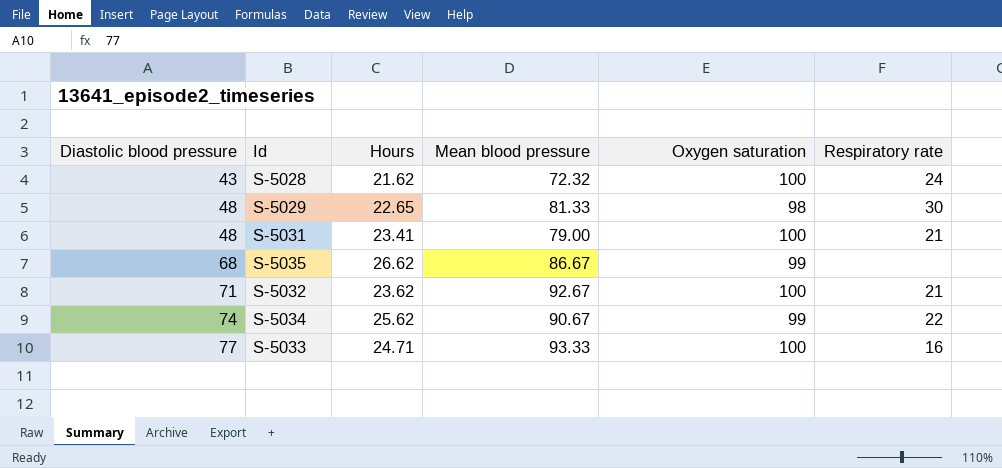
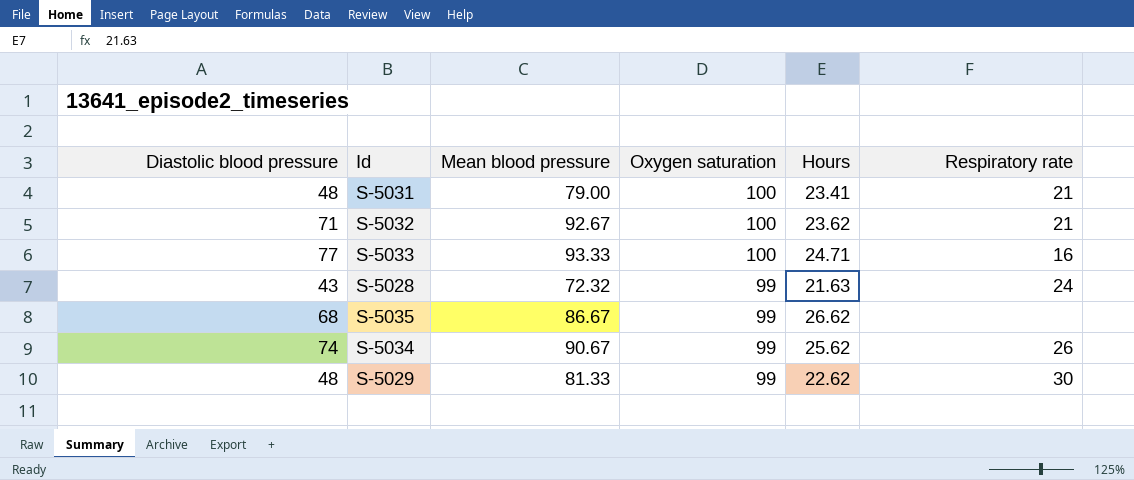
row order: Diastolic blood pressure ascending -> Oxygen saturation descending
column Hours | position: 3 -> 5
S-5028 | Oxygen saturation: 100 -> 99
S-5028 | Hours: 21.62 -> 21.63
S-5034 | Respiratory rate: 22 -> 26
S-5029 | Oxygen saturation: 98 -> 99
S-5029 | Hours: 22.65 -> 22.62

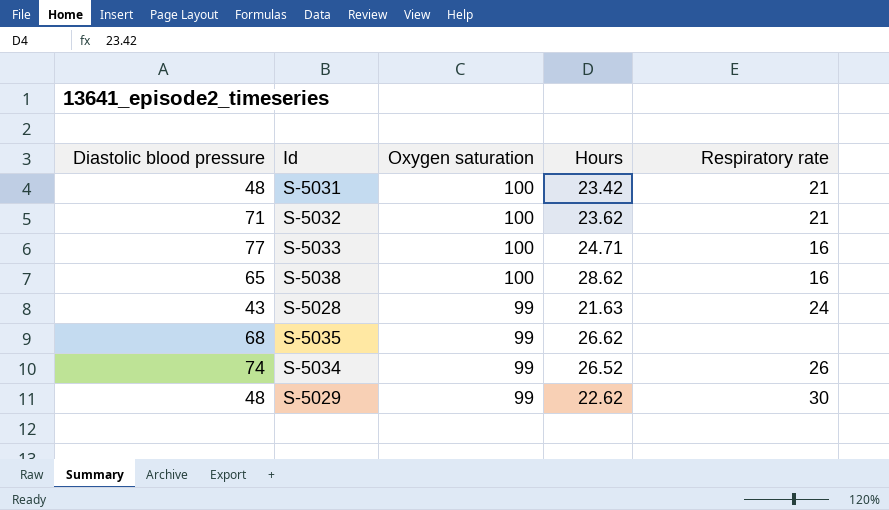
column Mean blood pressure | position: 3 -> none
S-5031 | Hours: 23.41 -> 23.42
row S-5038: none -> 65 | 100 | 28.62 | 16
S-5034 | Hours: 25.62 -> 26.52

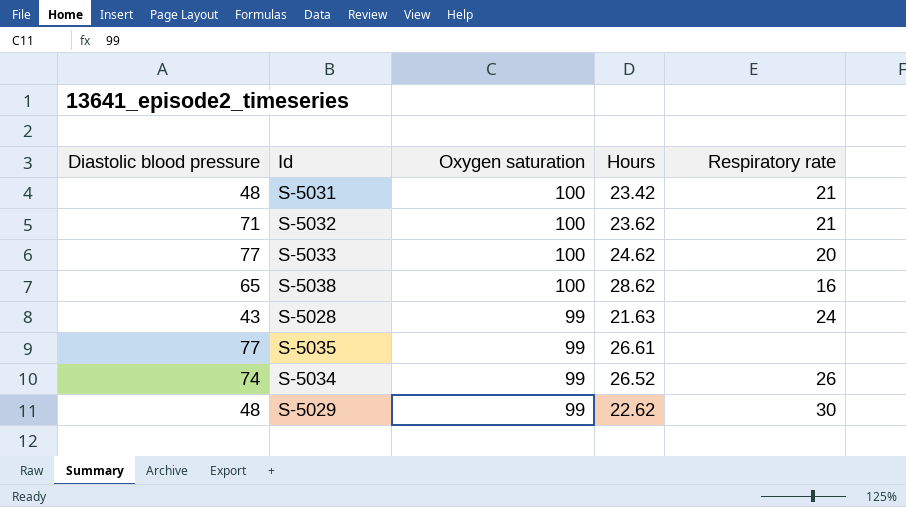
S-5033 | Hours: 24.71 -> 24.62
S-5033 | Respiratory rate: 16 -> 20
S-5035 | Diastolic blood pressure: 68 -> 77
S-5035 | Hours: 26.62 -> 26.61

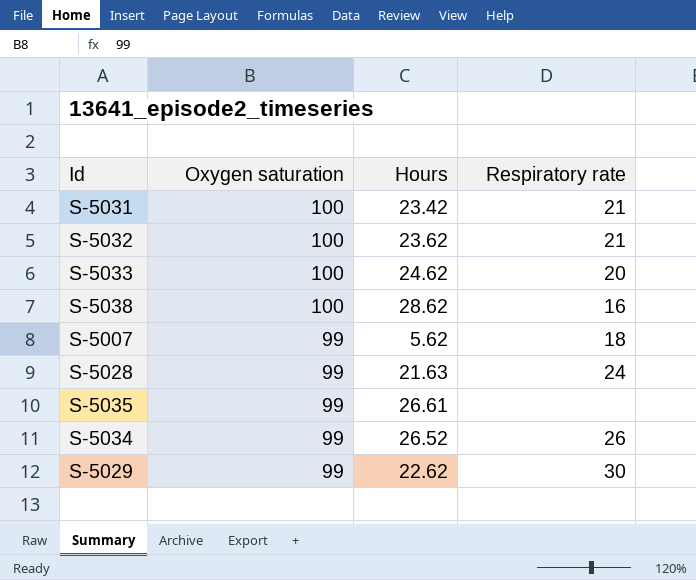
column Diastolic blood pressure | position: 1 -> none
row S-5007: none -> 99 | 5.62 | 18

